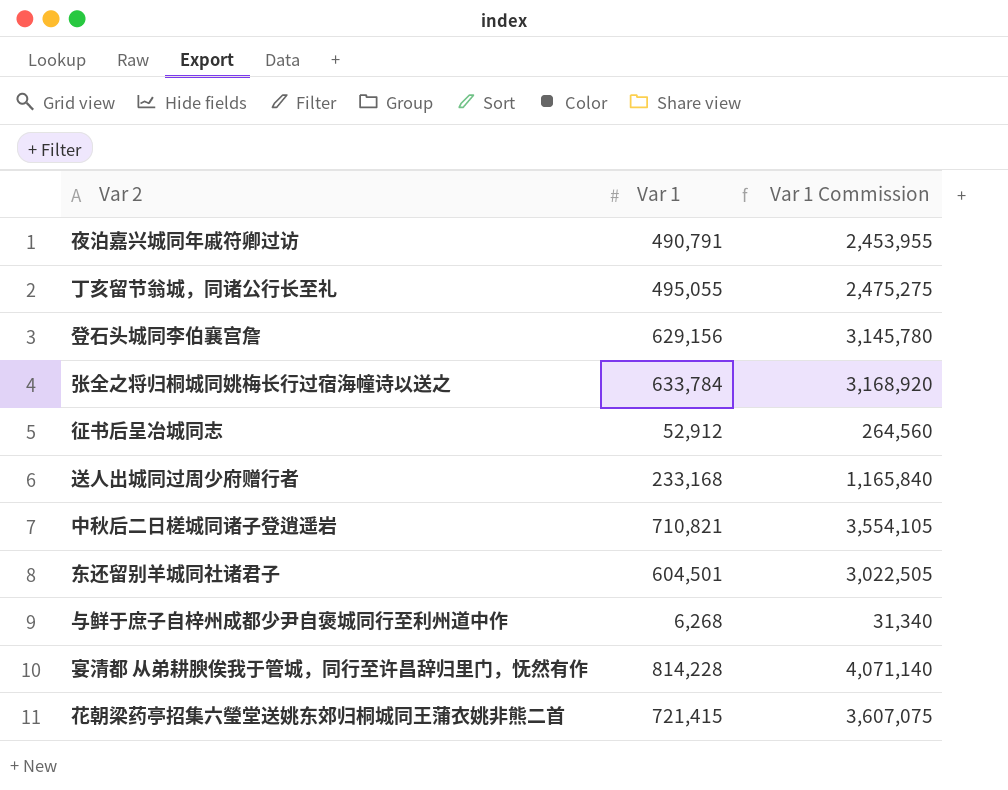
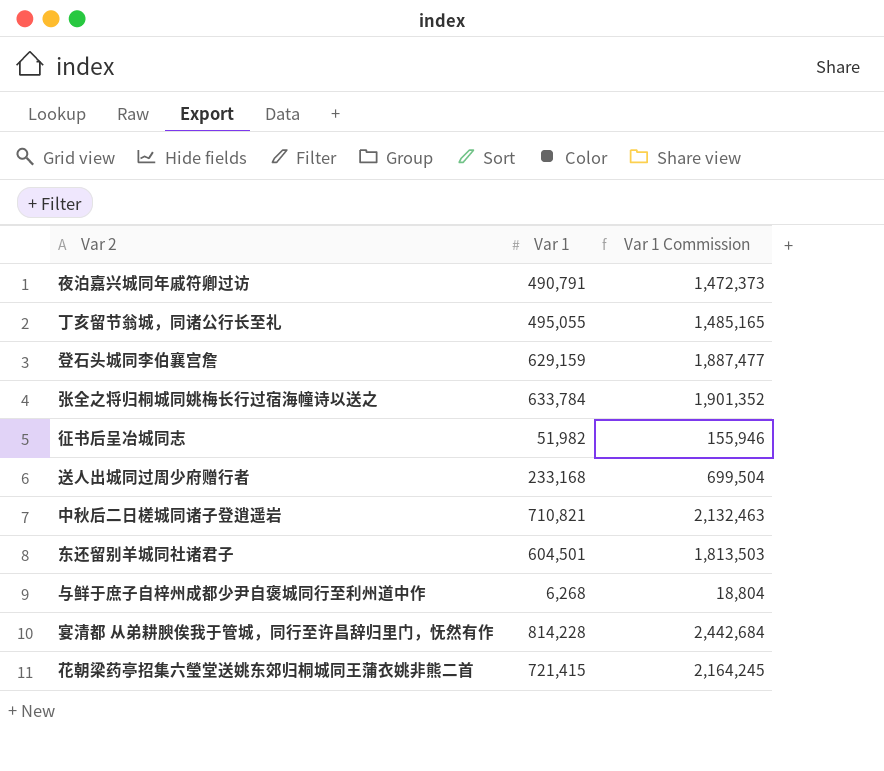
column Var 1 Commission | formula: [Var 1] * 5 -> [Var 1] * 3
登石头城同李伯襄宫詹 | Var 1: 629,156 -> 629,159
征书后呈冶城同志 | Var 1: 52,912 -> 51,982

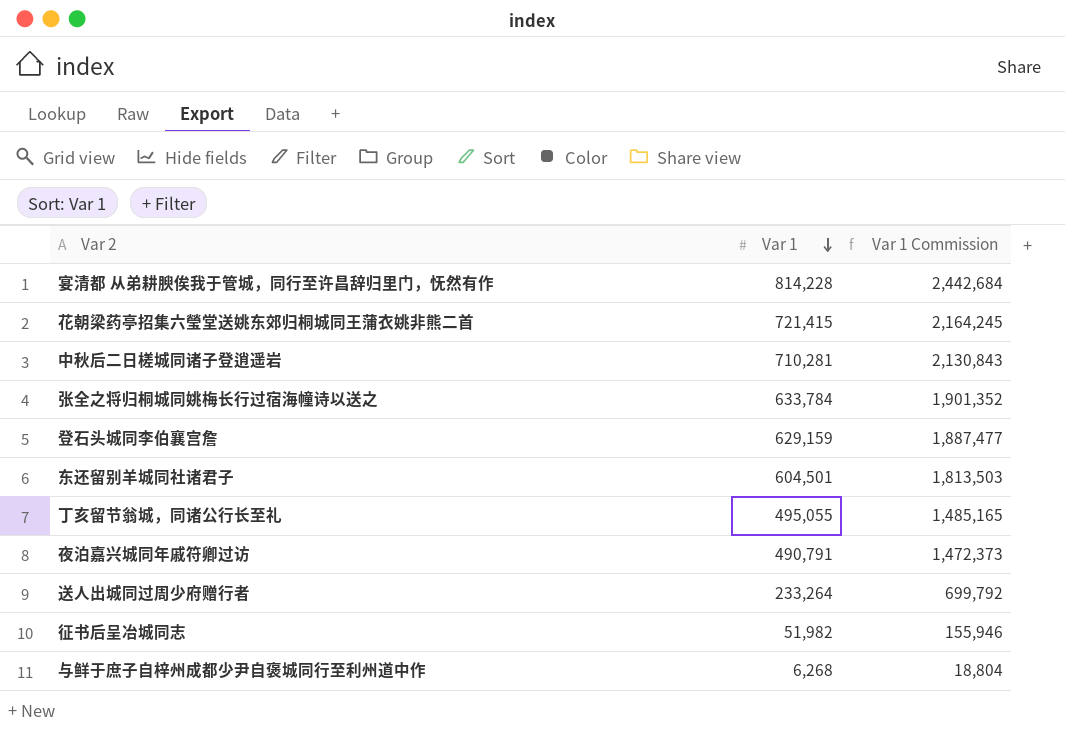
row order: none -> Var 1 descending
中秋后二日槎城同诸子登逍遥岩 | Var 1: 710,821 -> 710,281
中秋后二日槎城同诸子登逍遥岩 | Var 1 Commission: 2,132,463 -> 2,130,843
送人出城同过周少府赠行者 | Var 1: 233,168 -> 233,264
送人出城同过周少府赠行者 | Var 1 Commission: 699,504 -> 699,792

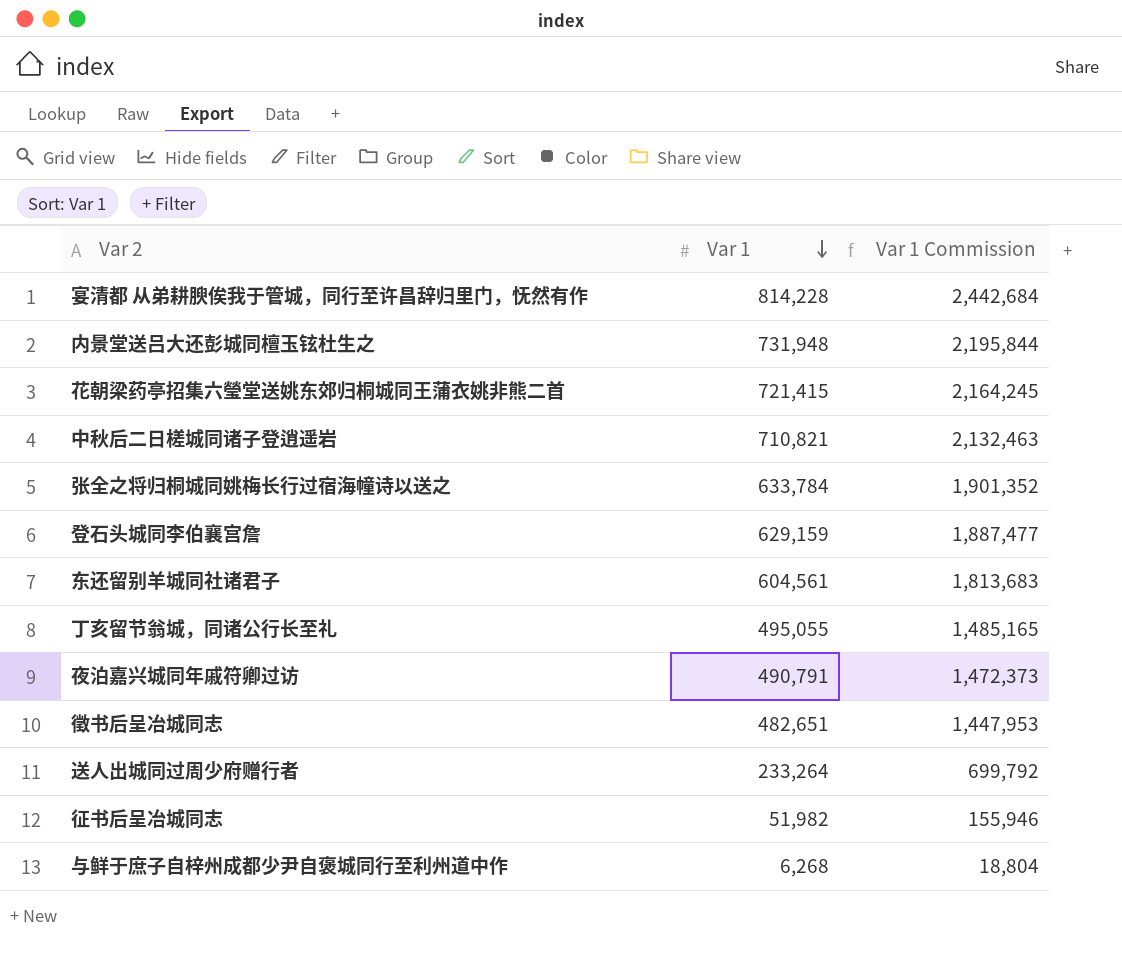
row 内景堂送吕大还彭城同檀玉铉杜生之: none -> 731,948 | 2,195,844
中秋后二日槎城同诸子登逍遥岩 | Var 1: 710,281 -> 710,821
中秋后二日槎城同诸子登逍遥岩 | Var 1 Commission: 2,130,843 -> 2,132,463
东还留别羊城同社诸君子 | Var 1: 604,501 -> 604,561
东还留别羊城同社诸君子 | Var 1 Commission: 1,813,503 -> 1,813,683
row 徵书后呈冶城同志: none -> 482,651 | 1,447,953

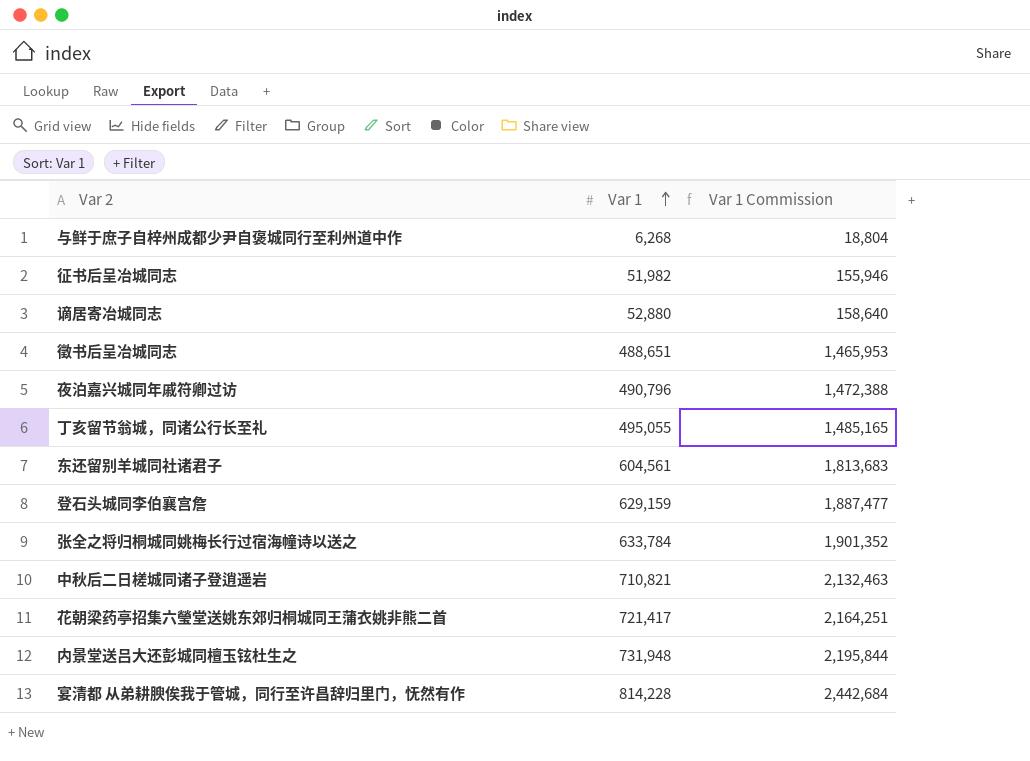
row order: Var 1 descending -> Var 1 ascending
row 送人出城同过周少府赠行者: 233,264 | 699,792 -> none
row 谪居寄冶城同志: none -> 52,880 | 158,640
徵书后呈冶城同志 | Var 1: 482,651 -> 488,651
徵书后呈冶城同志 | Var 1 Commission: 1,447,953 -> 1,465,953
夜泊嘉兴城同年戚符卿过访 | Var 1: 490,791 -> 490,796
夜泊嘉兴城同年戚符卿过访 | Var 1 Commission: 1,472,373 -> 1,472,388
花朝梁药亭招集六瑩堂送姚东郊归桐城同王蒲衣姚非熊二首 | Var 1: 721,415 -> 721,417
花朝梁药亭招集六瑩堂送姚东郊归桐城同王蒲衣姚非熊二首 | Var 1 Commission: 2,164,245 -> 2,164,251

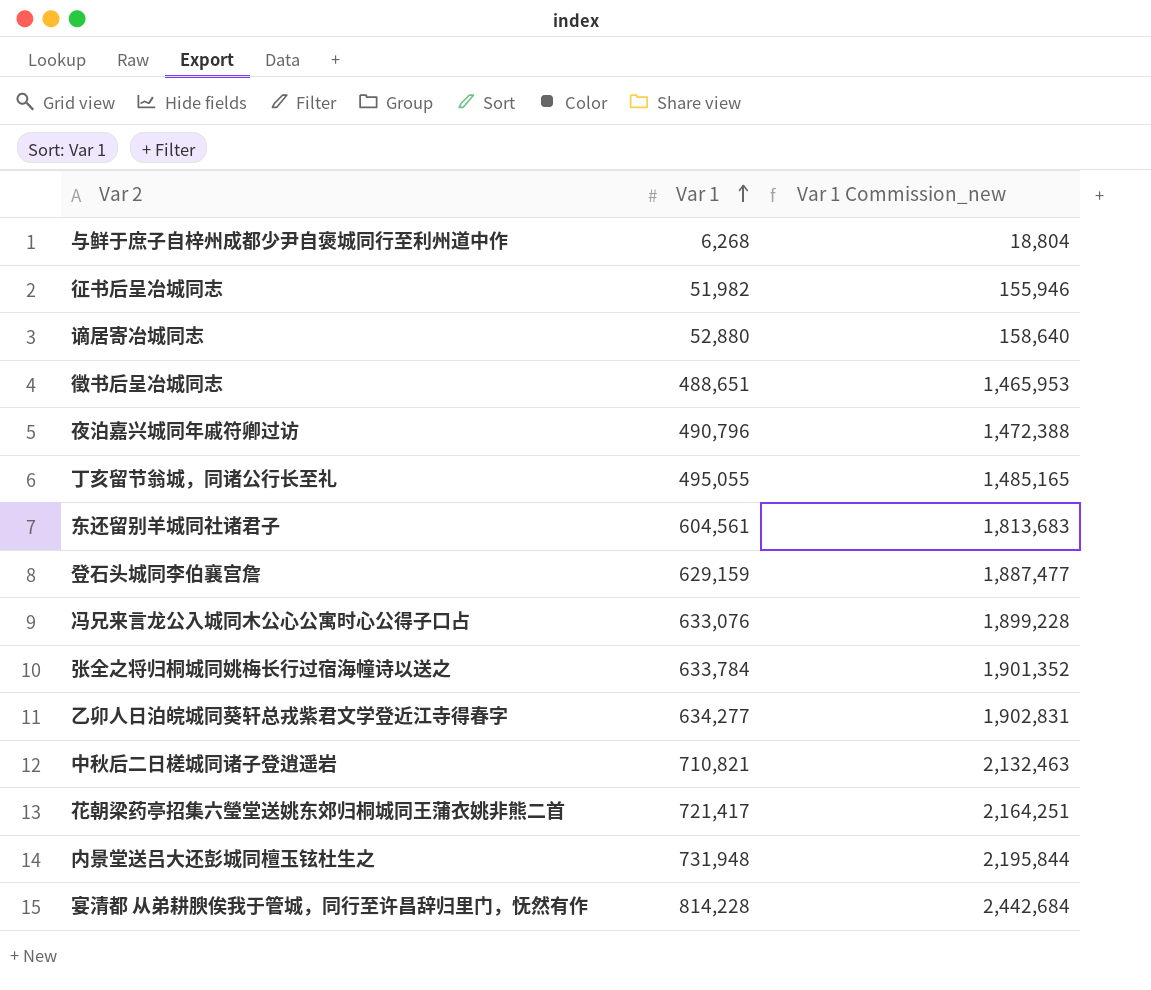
column name: Var 1 Commission -> Var 1 Commission_new
row 冯兄来言龙公入城同木公心公寓时心公得子口占: none -> 633,076 | 1,899,228
row 乙卯人日泊皖城同葵轩总戎紫君文学登近江寺得春字: none -> 634,277 | 1,902,831

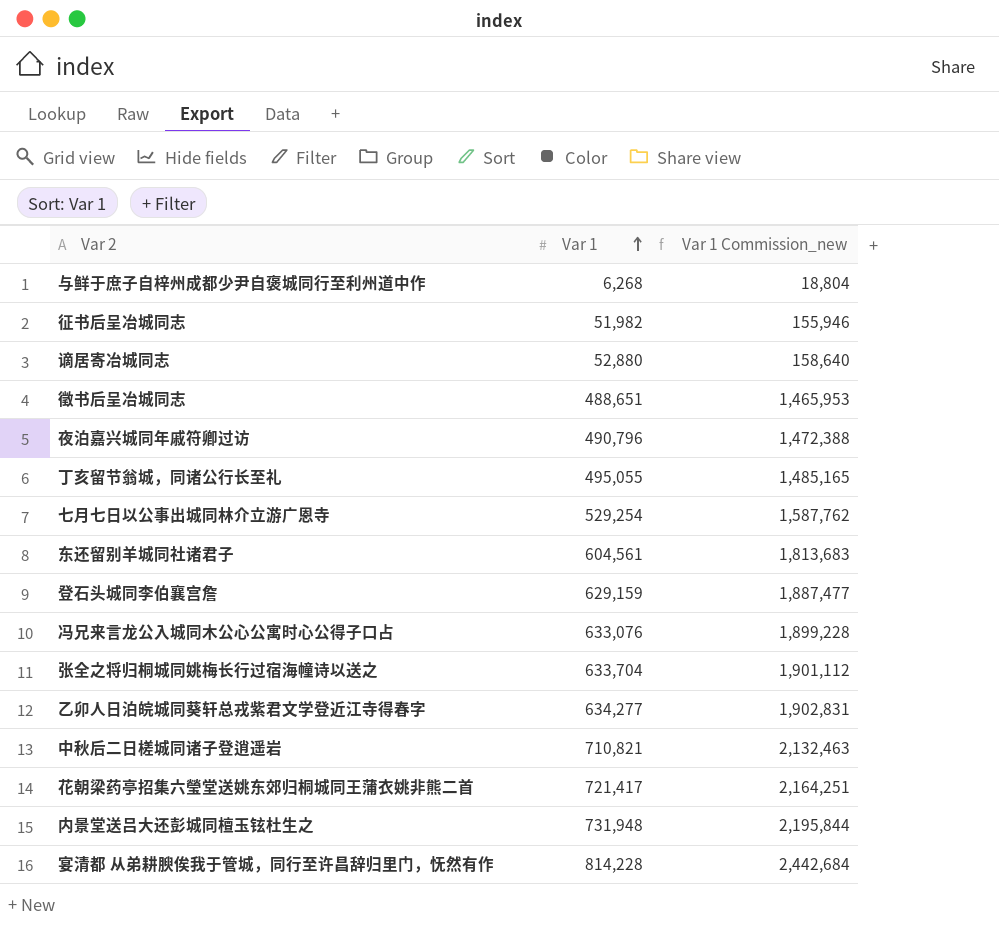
row 七月七日以公事出城同林介立游广恩寺: none -> 529,254 | 1,587,762
张全之将归桐城同姚梅长行过宿海幢诗以送之 | Var 1: 633,784 -> 633,704
张全之将归桐城同姚梅长行过宿海幢诗以送之 | Var 1 Commission_new: 1,901,352 -> 1,901,112

